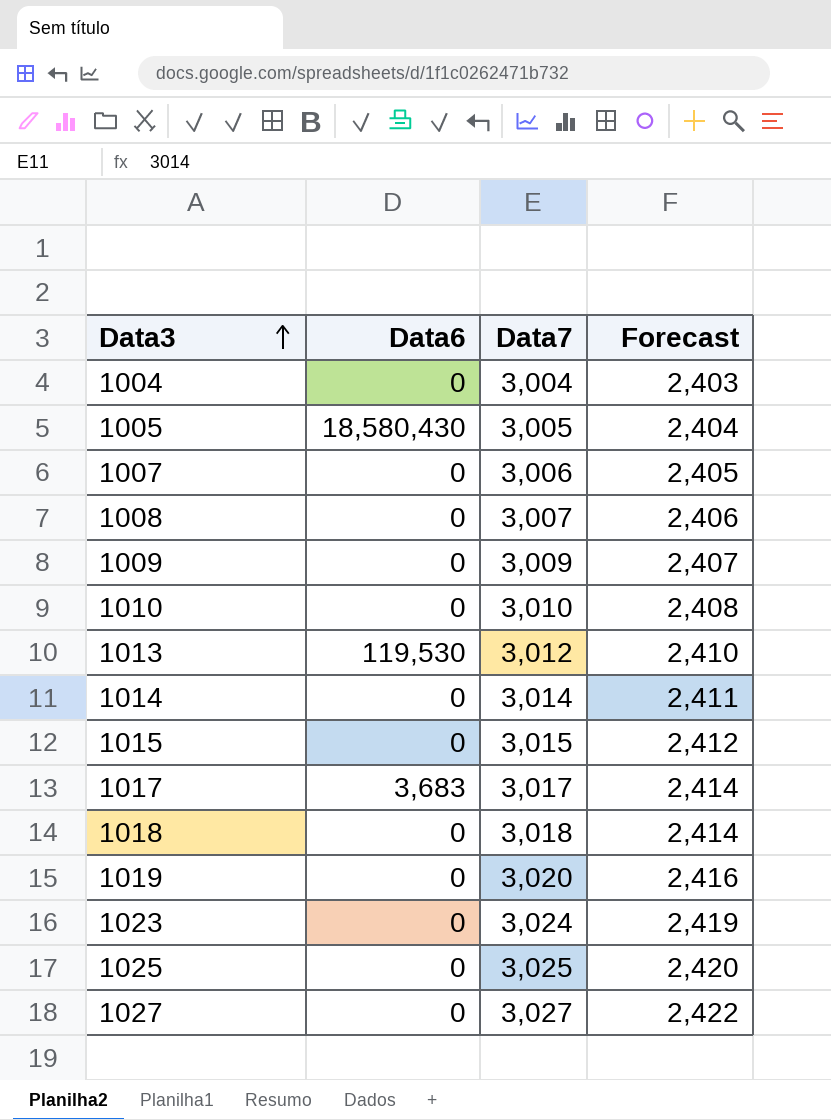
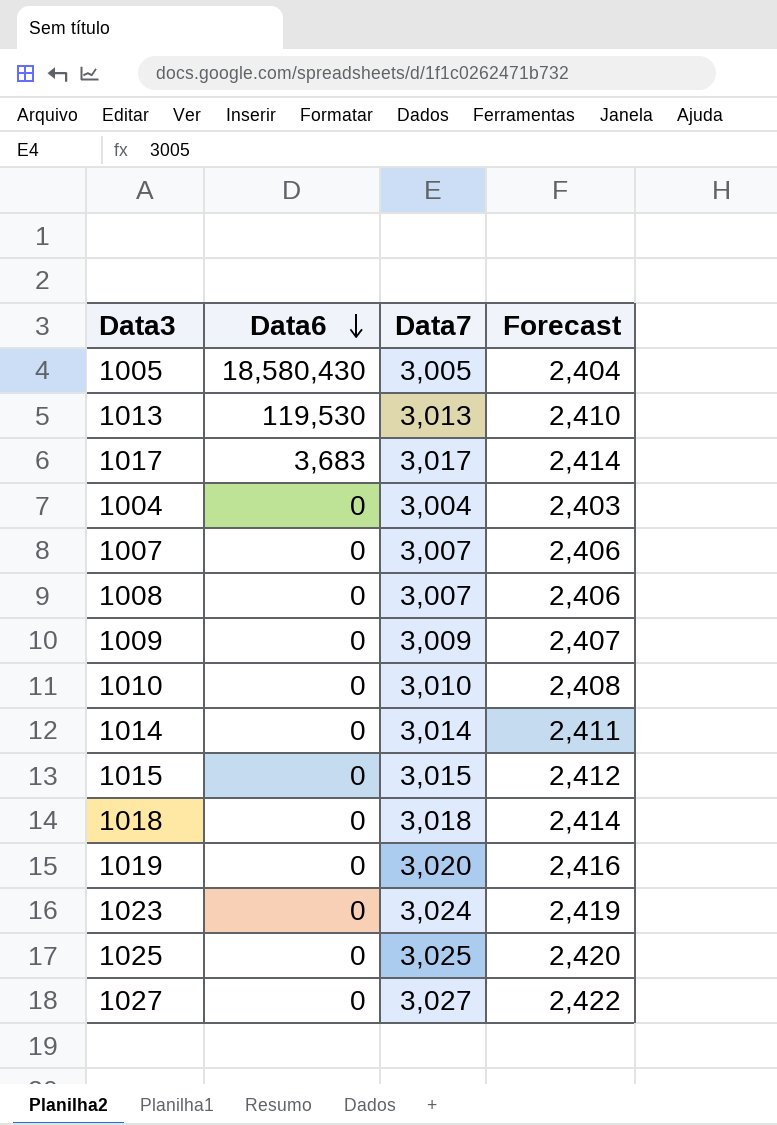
row order: Data3 ascending -> Data6 descending
1013 | Data7: 3,012 -> 3,013
1007 | Data7: 3,006 -> 3,007
1007 | Forecast: 2,405 -> 2,406

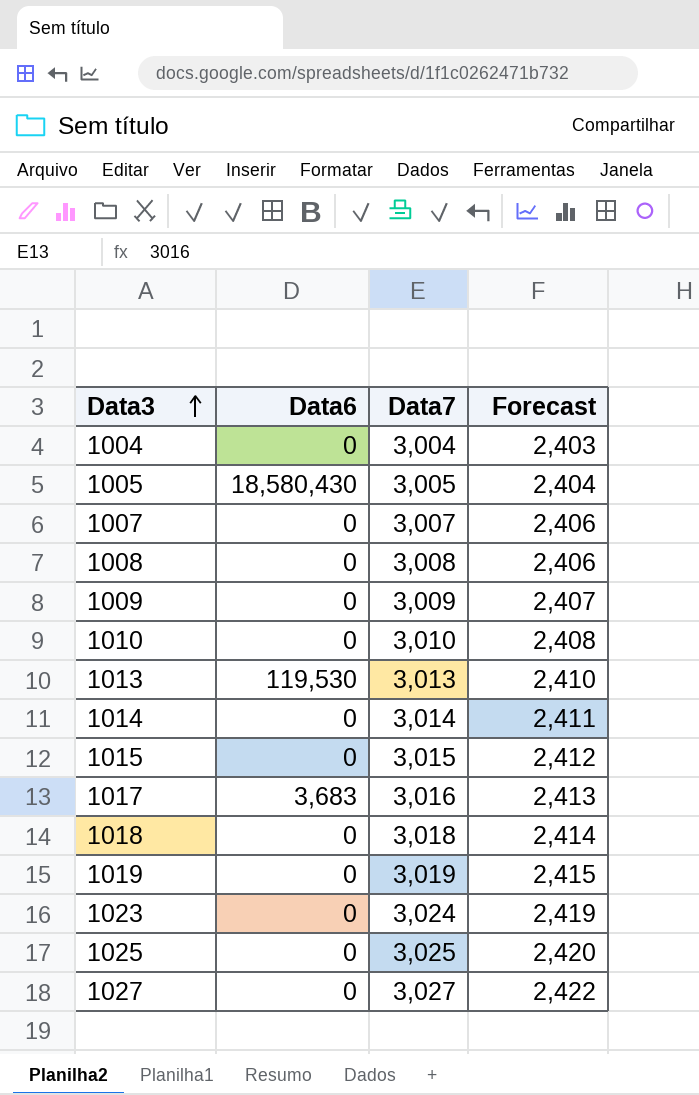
row order: Data6 descending -> Data3 ascending
1008 | Data7: 3,007 -> 3,008
1017 | Data7: 3,017 -> 3,016
1017 | Forecast: 2,414 -> 2,413
1019 | Data7: 3,020 -> 3,019
1019 | Forecast: 2,416 -> 2,415

